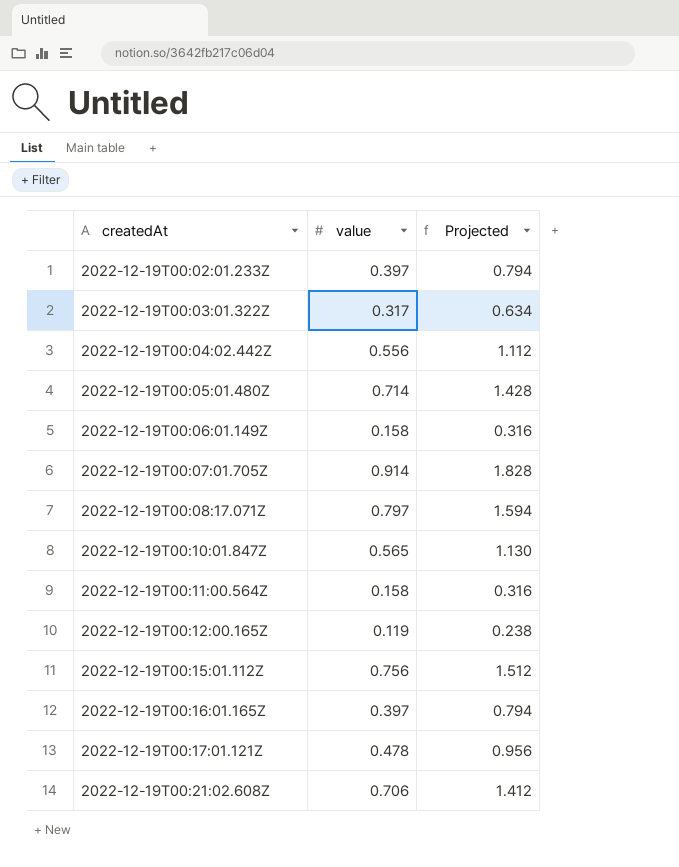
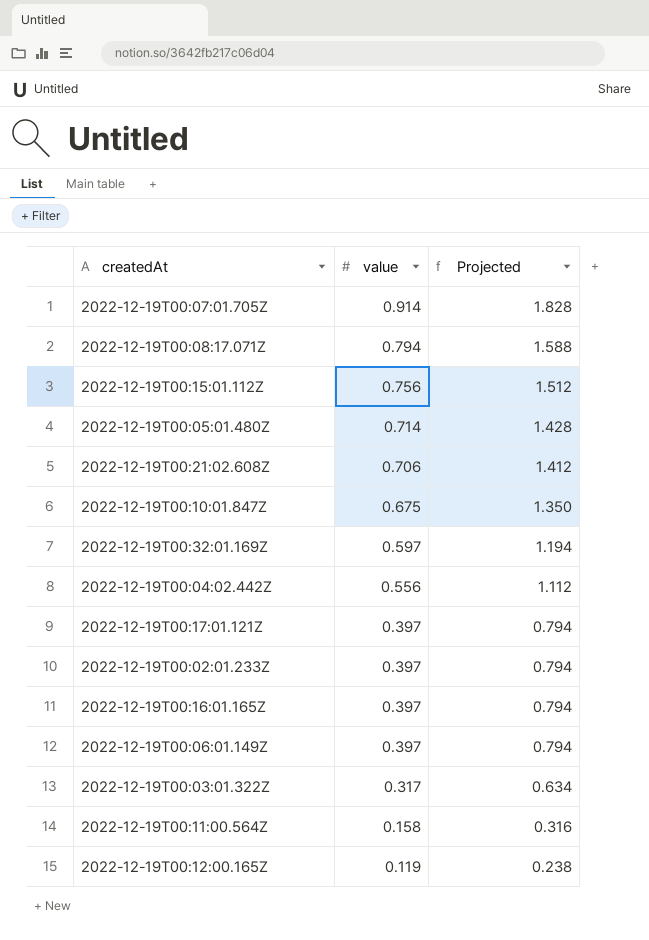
row order: createdAt ascending -> value descending
2022-12-19T00:08:17.071Z | value: 0.797 -> 0.794
2022-12-19T00:08:17.071Z | Projected: 1.594 -> 1.588
2022-12-19T00:10:01.847Z | value: 0.565 -> 0.675
2022-12-19T00:10:01.847Z | Projected: 1.130 -> 1.350
row 2022-12-19T00:32:01.169Z: none -> 0.597 | 1.194
2022-12-19T00:17:01.121Z | value: 0.478 -> 0.397
2022-12-19T00:17:01.121Z | Projected: 0.956 -> 0.794
2022-12-19T00:06:01.149Z | value: 0.158 -> 0.397
2022-12-19T00:06:01.149Z | Projected: 0.316 -> 0.794

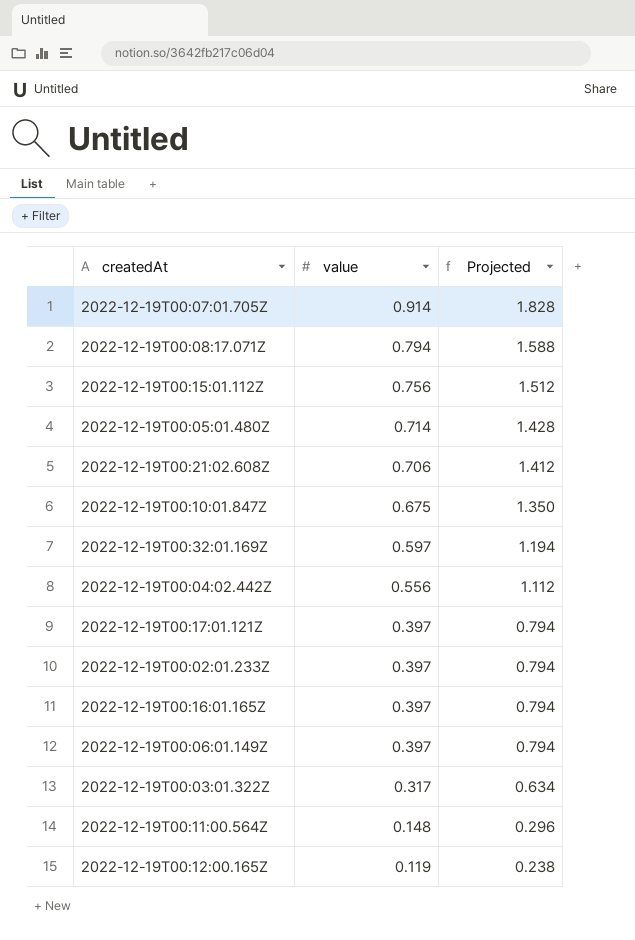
2022-12-19T00:11:00.564Z | value: 0.158 -> 0.148
2022-12-19T00:11:00.564Z | Projected: 0.316 -> 0.296

